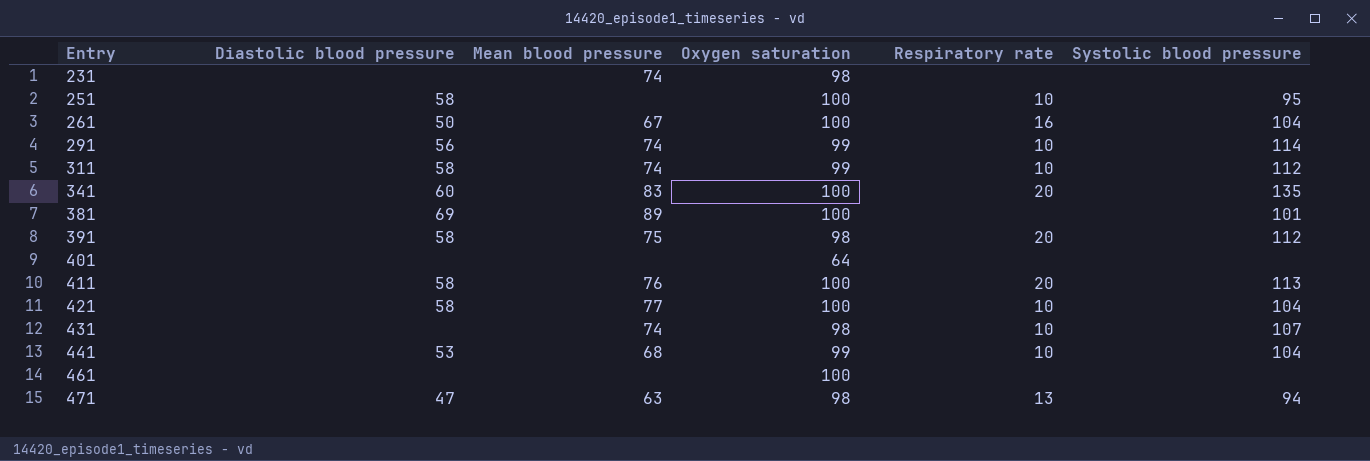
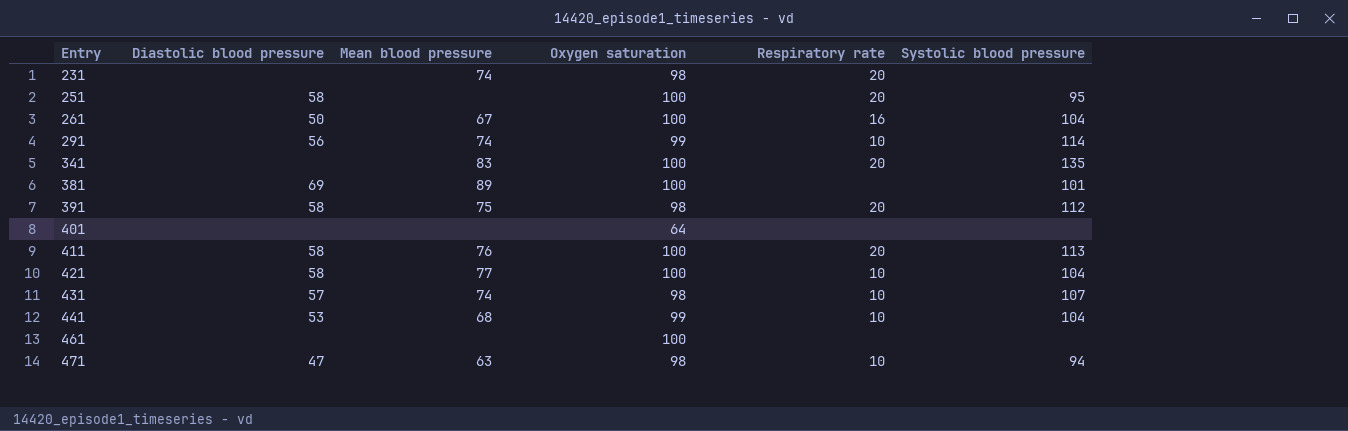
row 311: 58 | 74 | 99 | 10 | 112 -> none
231 | Respiratory rate: none -> 20
251 | Respiratory rate: 10 -> 20
341 | Diastolic blood pressure: 60 -> none
431 | Diastolic blood pressure: none -> 57
471 | Respiratory rate: 13 -> 10

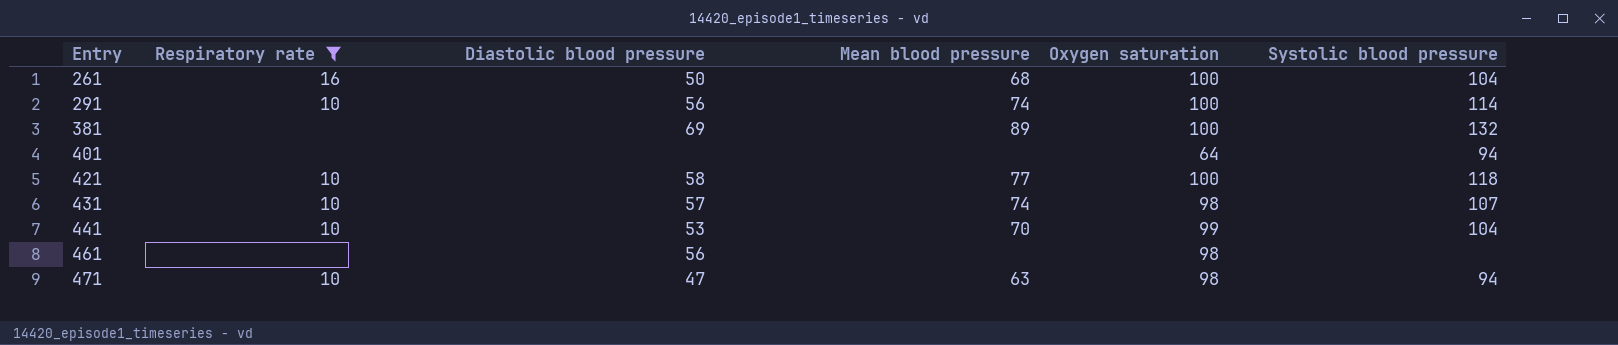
filter: none -> Respiratory rate != 20
column Respiratory rate | position: 5 -> 2
261 | Mean blood pressure: 67 -> 68
291 | Oxygen saturation: 99 -> 100
381 | Systolic blood pressure: 101 -> 132
401 | Systolic blood pressure: none -> 94
421 | Systolic blood pressure: 104 -> 118
441 | Mean blood pressure: 68 -> 70
461 | Diastolic blood pressure: none -> 56
461 | Oxygen saturation: 100 -> 98

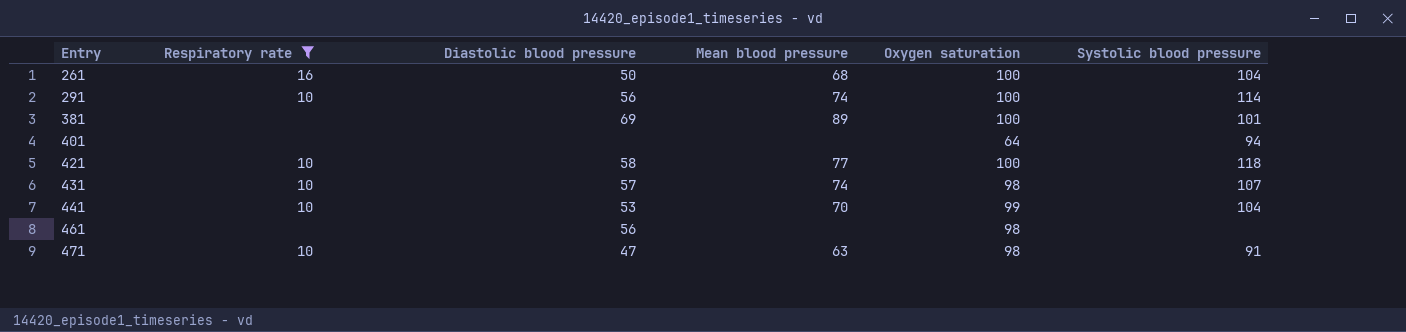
381 | Systolic blood pressure: 132 -> 101
471 | Systolic blood pressure: 94 -> 91

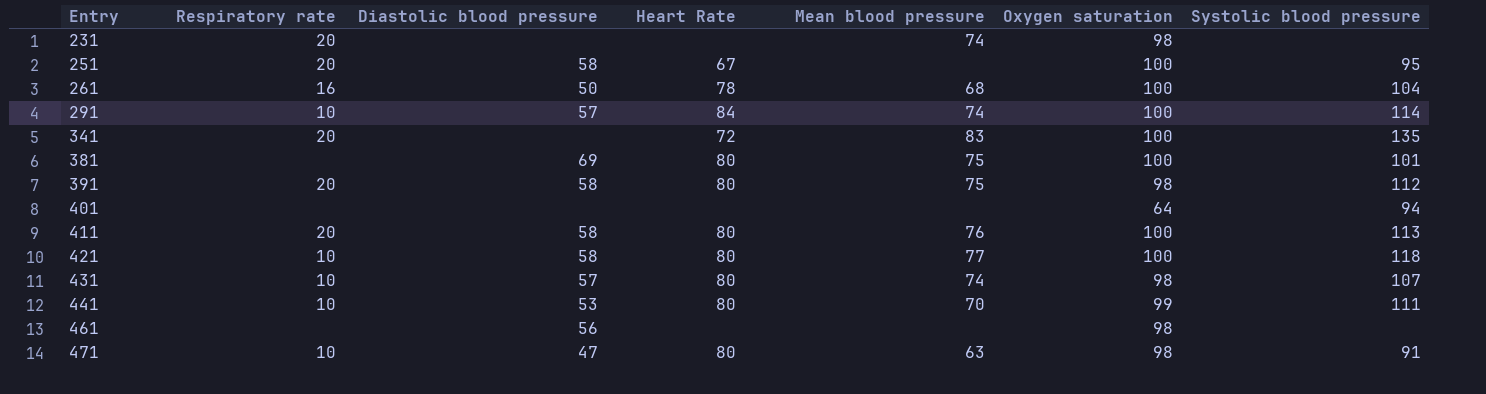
filter: Respiratory rate != 20 -> none
column Heart Rate | position: none -> 4
291 | Diastolic blood pressure: 56 -> 57
381 | Mean blood pressure: 89 -> 75
441 | Systolic blood pressure: 104 -> 111

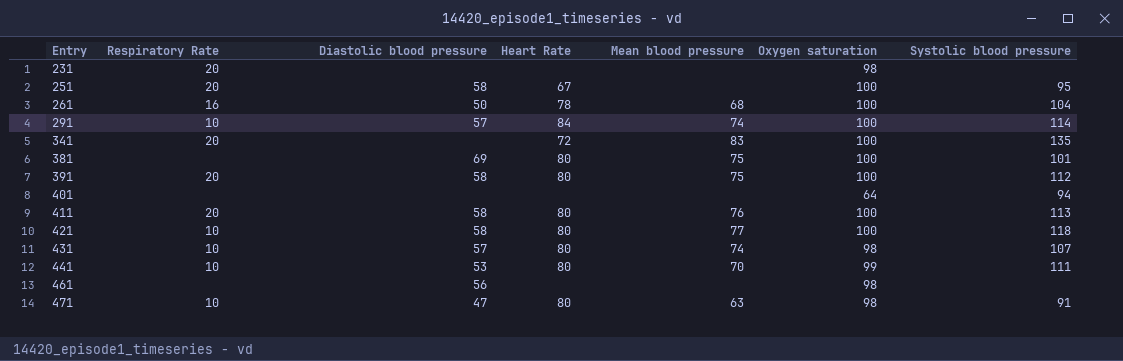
column name: Respiratory rate -> Respiratory Rate
231 | Mean blood pressure: 74 -> none
391 | Oxygen saturation: 98 -> 100

